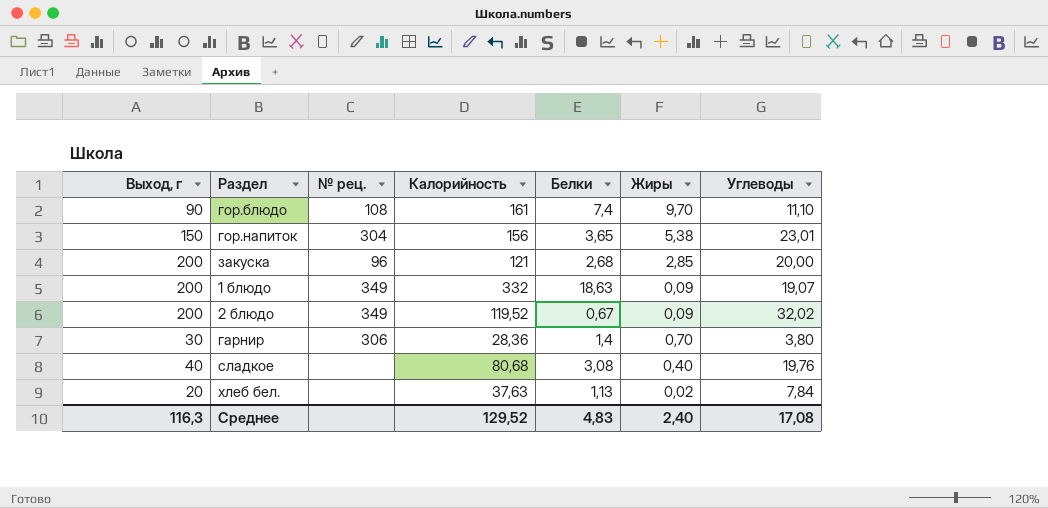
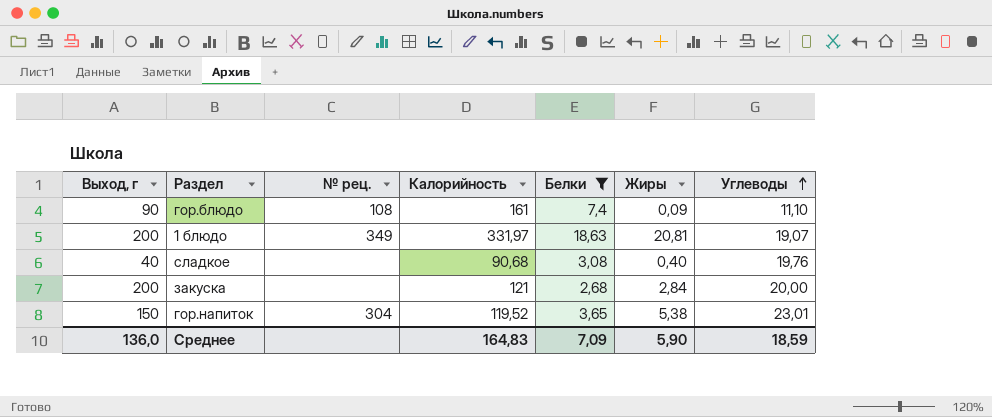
filter: none -> Белки >= 2,68
row order: none -> Углеводы ascending
гор.блюдо | Жиры: 9,70 -> 0,09
1 блюдо | Калорийность: 332 -> 331,97
1 блюдо | Жиры: 0,09 -> 20,81
сладкое | Калорийность: 80,68 -> 90,68
закуска | № рец.: 96 -> none
закуска | Жиры: 2,85 -> 2,84
гор.напиток | Калорийность: 156 -> 119,52
Среднее | Выход, г: 116,3 -> 136,0
Среднее | Калорийность: 129,52 -> 164,83
Среднее | Белки: 4,83 -> 7,09
Среднее | Жиры: 2,40 -> 5,90
Среднее | Углеводы: 17,08 -> 18,59

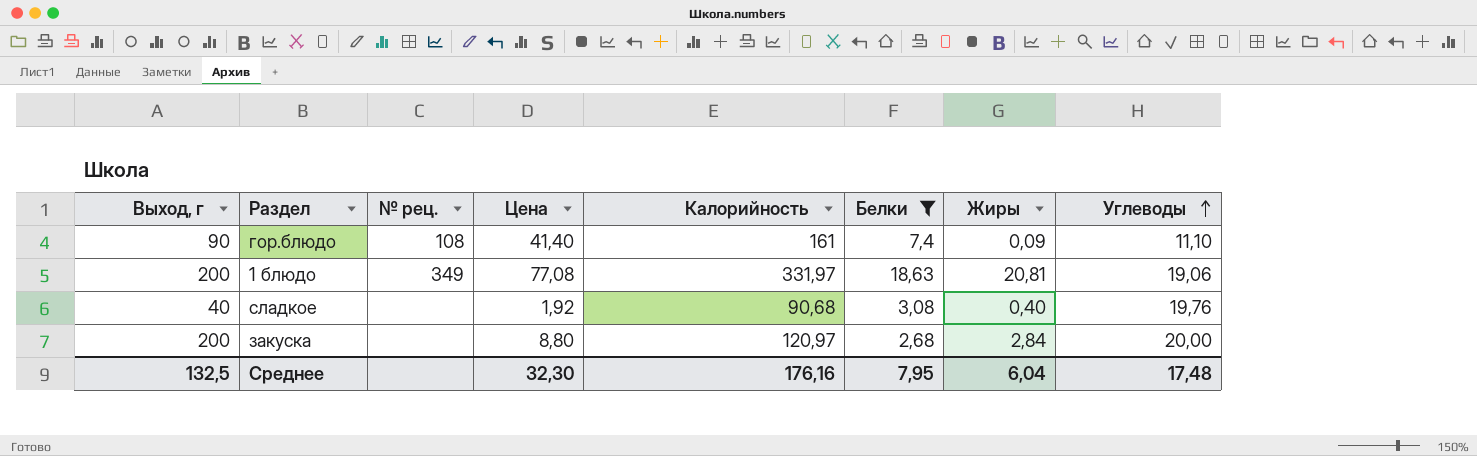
column Цена | position: none -> 4
row гор.напиток: 150 | 304 | 119,52 | 3,65 | 5,38 | 23,01 -> none
1 блюдо | Углеводы: 19,07 -> 19,06
закуска | Калорийность: 121 -> 120,97
Среднее | Выход, г: 136,0 -> 132,5
Среднее | Калорийность: 164,83 -> 176,16
Среднее | Белки: 7,09 -> 7,95
Среднее | Жиры: 5,90 -> 6,04
Среднее | Углеводы: 18,59 -> 17,48

